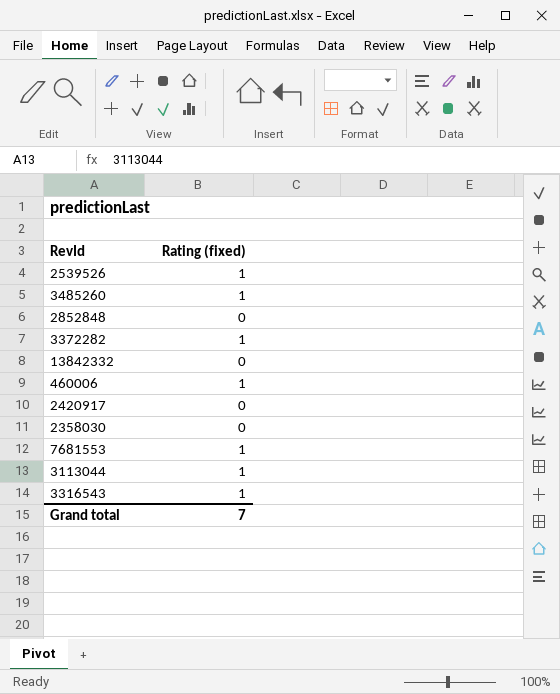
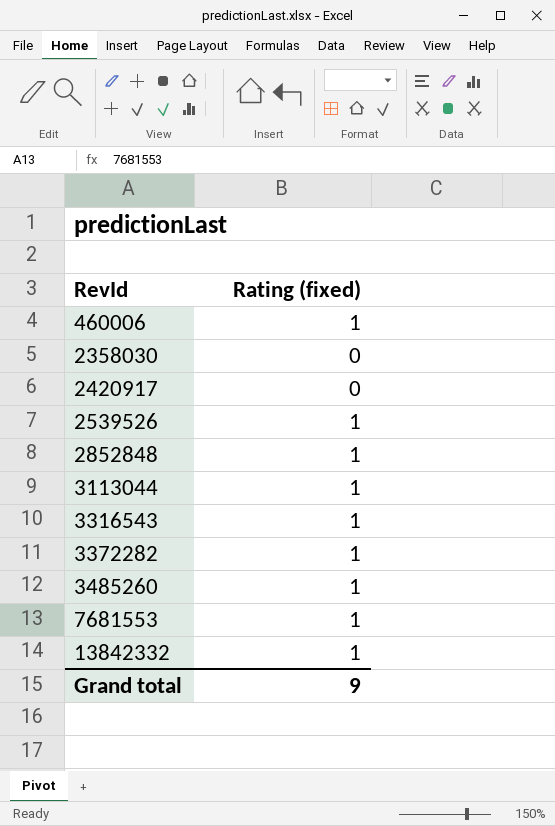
row order: none -> RevId ascending
2852848 | Rating (fixed): 0 -> 1
13842332 | Rating (fixed): 0 -> 1
Grand total | Rating (fixed): 7 -> 9

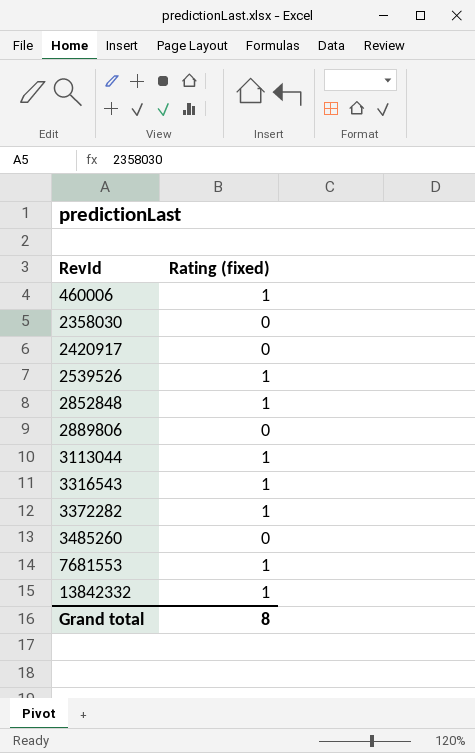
row 2889806: none -> 0
3485260 | Rating (fixed): 1 -> 0
Grand total | Rating (fixed): 9 -> 8

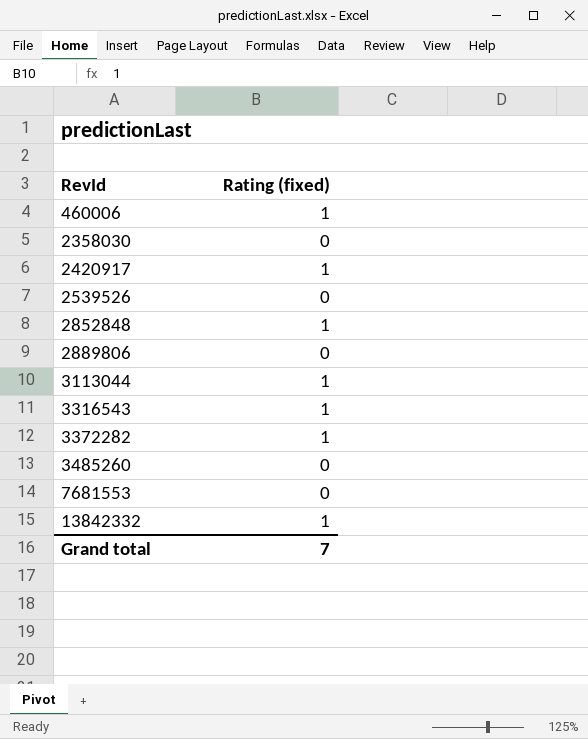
2420917 | Rating (fixed): 0 -> 1
2539526 | Rating (fixed): 1 -> 0
7681553 | Rating (fixed): 1 -> 0
Grand total | Rating (fixed): 8 -> 7

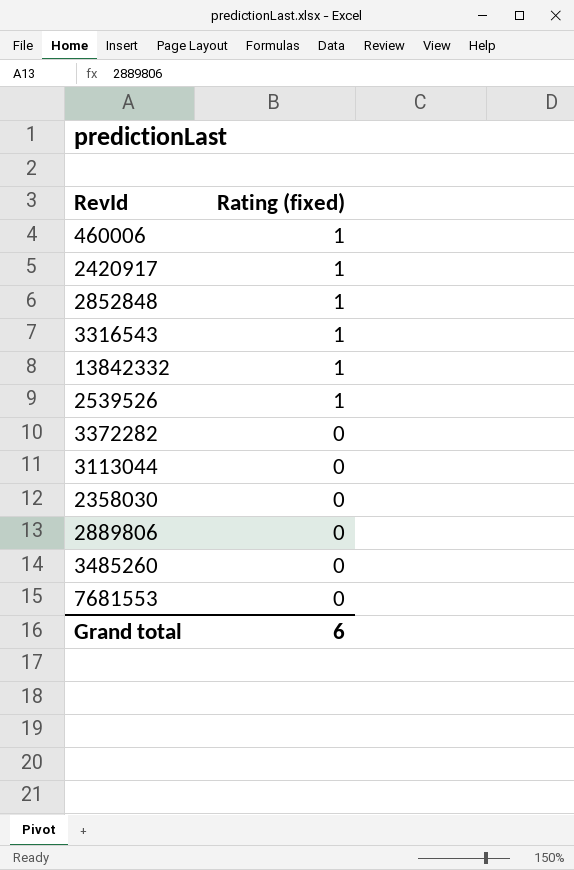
row order: RevId ascending -> Rating (fixed) descending
2539526 | Rating (fixed): 0 -> 1
3372282 | Rating (fixed): 1 -> 0
3113044 | Rating (fixed): 1 -> 0
Grand total | Rating (fixed): 7 -> 6

